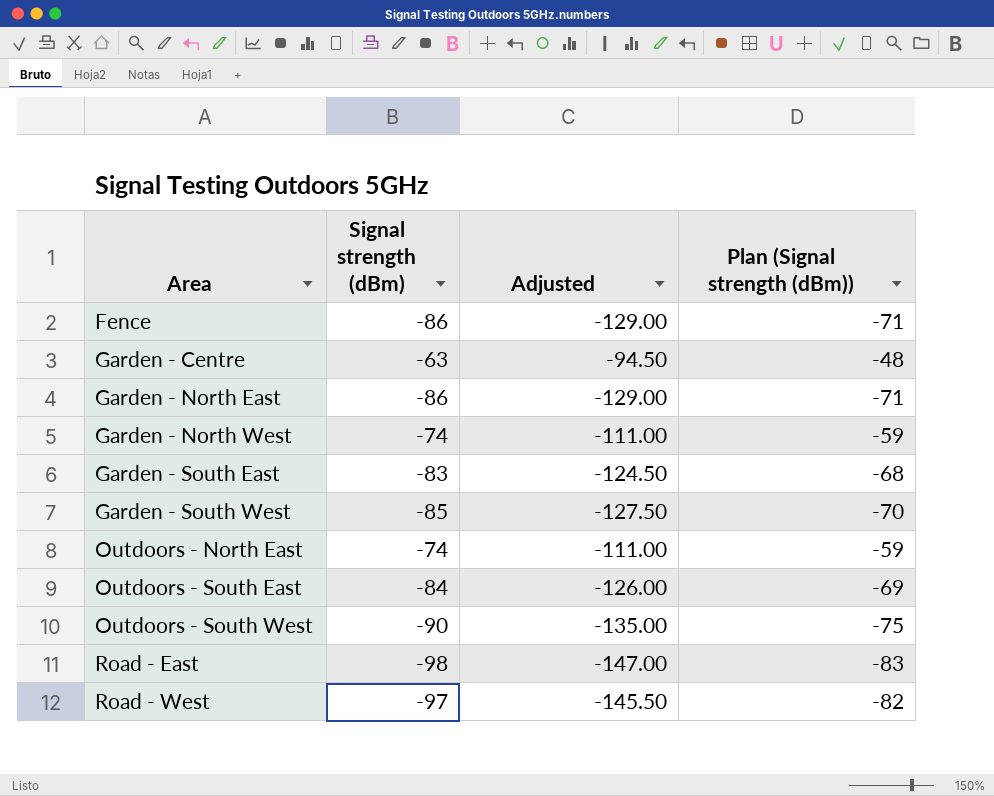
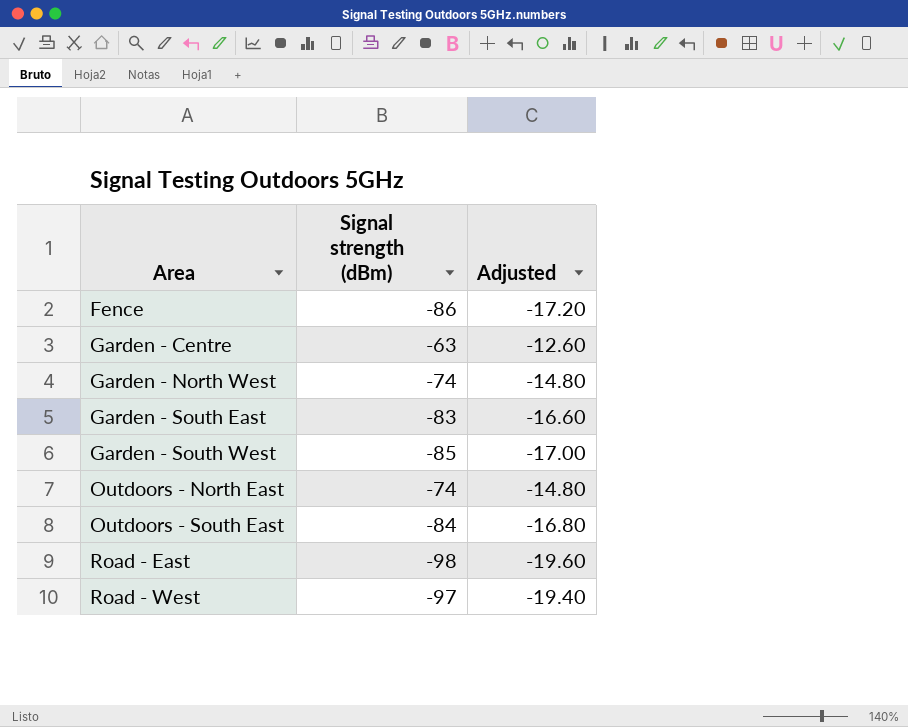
column Plan (Signal strength (dBm)) | formula: [Signal strength (dBm)] + 15 -> none
column Adjusted | formula: [Signal strength (dBm)] * 1.5 -> [Signal strength (dBm)] * 0.2
row Garden - North East: -86 | -129.00 | -71 -> none
row Outdoors - South West: -90 | -135.00 | -75 -> none

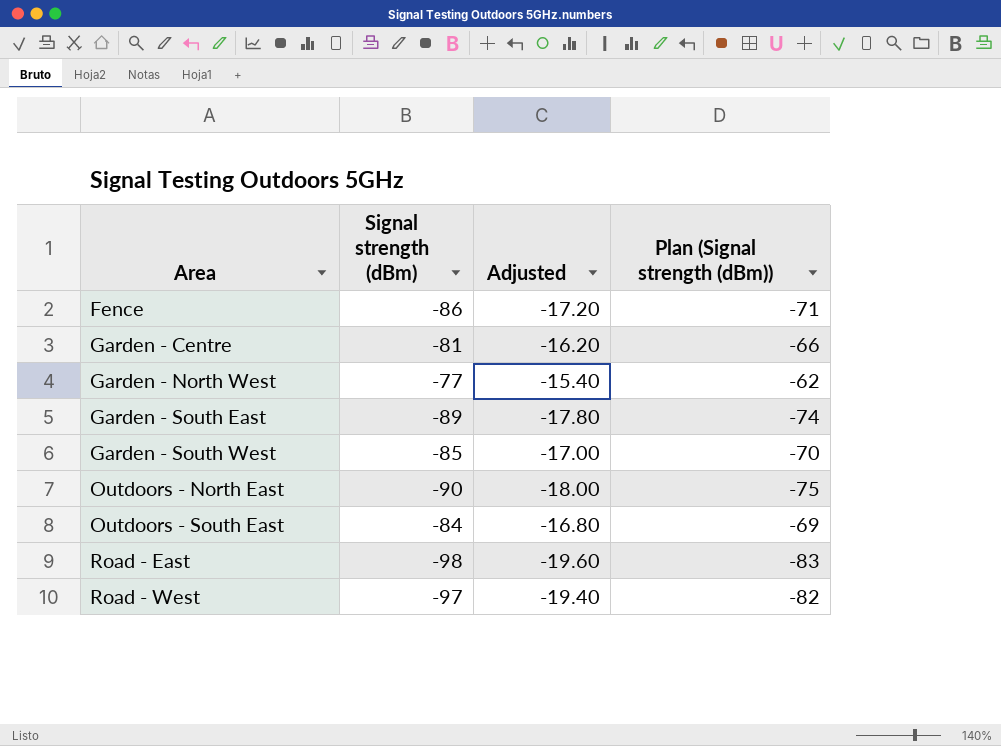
column Plan (Signal strength (dBm)) | formula: none -> [Signal strength (dBm)] + 15
Garden - Centre | Signal strength (dBm): -63 -> -81
Garden - Centre | Adjusted: -12.60 -> -16.20
Garden - North West | Signal strength (dBm): -74 -> -77
Garden - North West | Adjusted: -14.80 -> -15.40
Garden - South East | Signal strength (dBm): -83 -> -89
Garden - South East | Adjusted: -16.60 -> -17.80
Outdoors - North East | Signal strength (dBm): -74 -> -90
Outdoors - North East | Adjusted: -14.80 -> -18.00

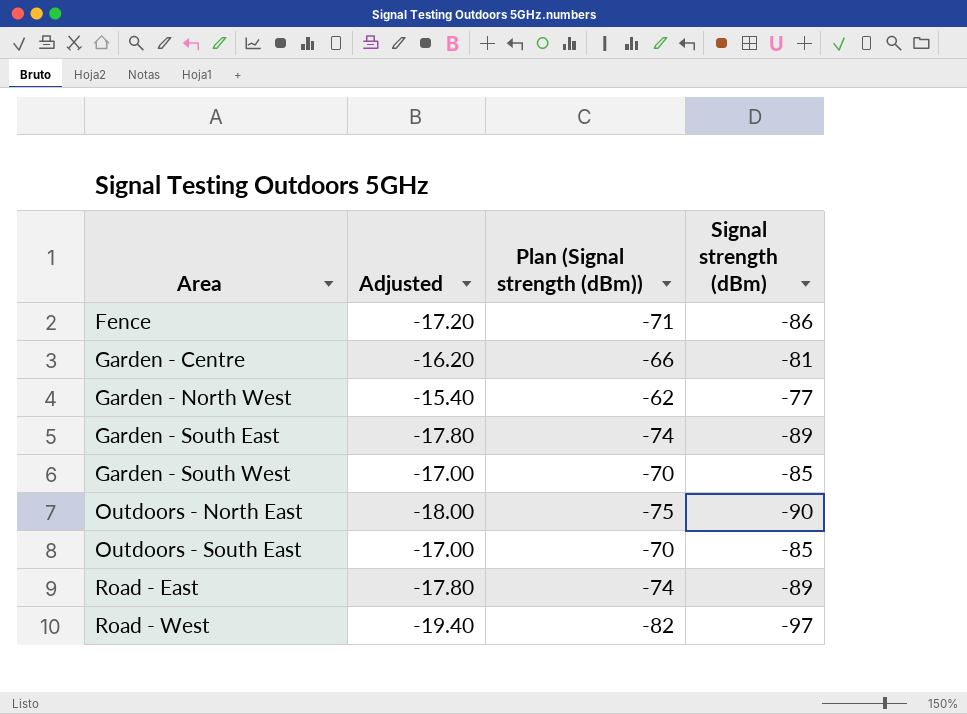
column Signal strength (dBm) | position: 2 -> 4
Outdoors - South East | Adjusted: -16.80 -> -17.00
Outdoors - South East | Plan (Signal strength (dBm)): -69 -> -70
Outdoors - South East | Signal strength (dBm): -84 -> -85
Road - East | Adjusted: -19.60 -> -17.80
Road - East | Plan (Signal strength (dBm)): -83 -> -74
Road - East | Signal strength (dBm): -98 -> -89

